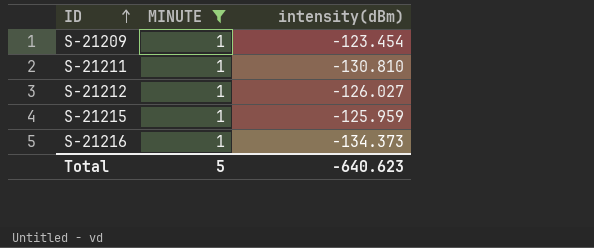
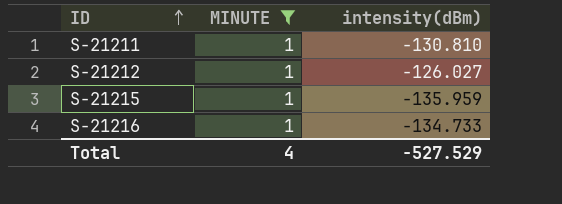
row S-21209: 1 | -123.454 -> none
S-21215 | intensity(dBm): -125.959 -> -135.959
S-21216 | intensity(dBm): -134.373 -> -134.733
Total | MINUTE: 5 -> 4
Total | intensity(dBm): -640.623 -> -527.529

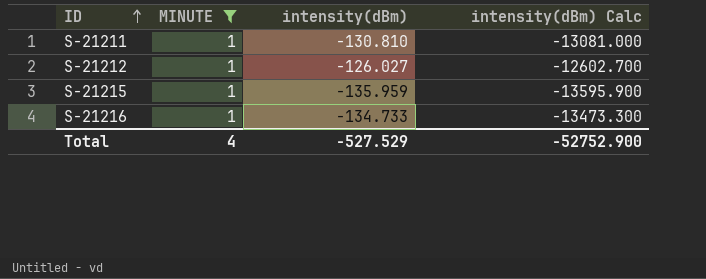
column intensity(dBm) Calc | formula: none -> [intensity(dBm)] * 100

